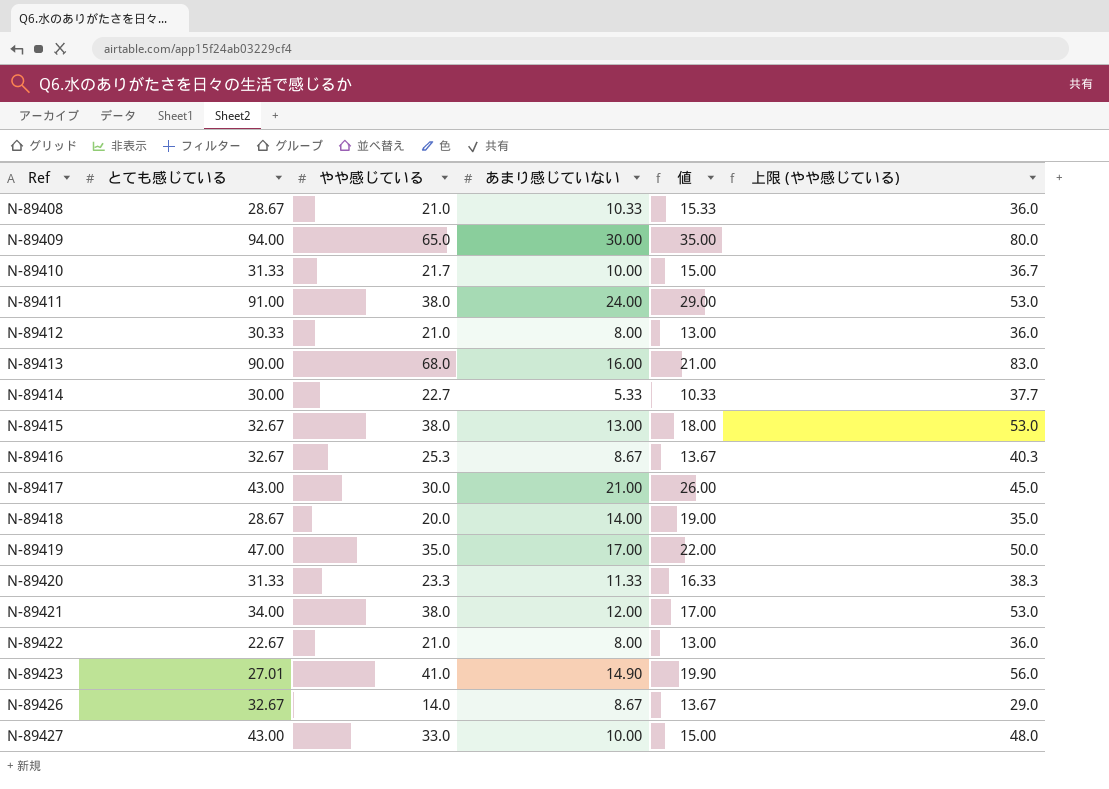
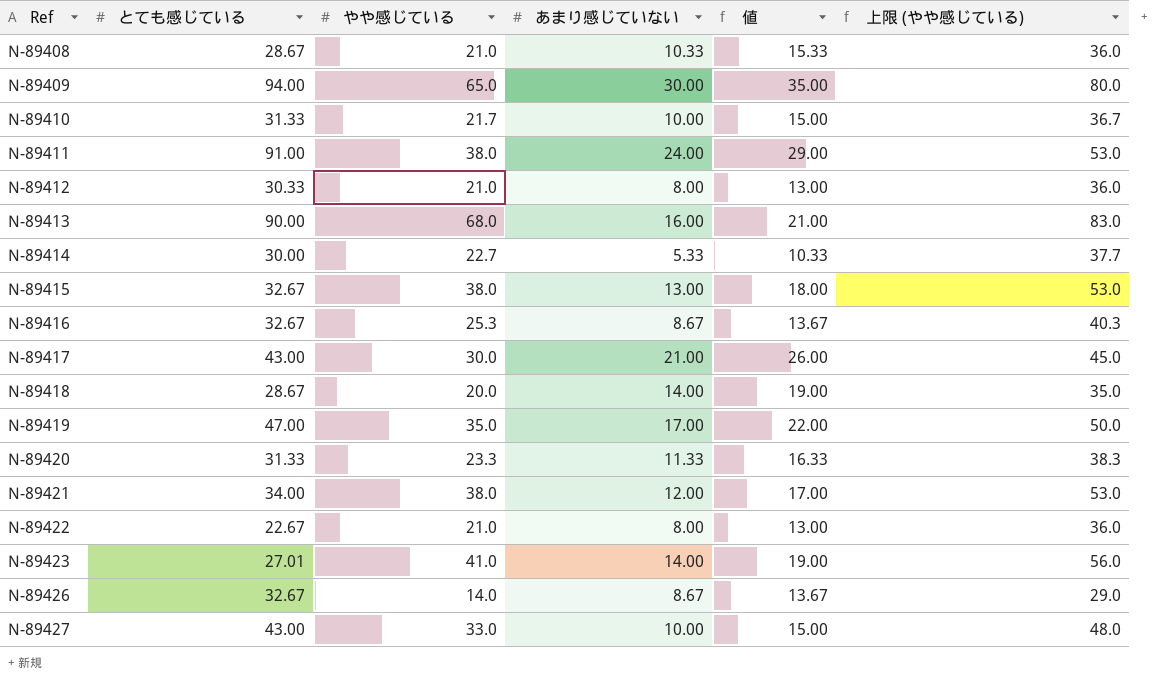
N-89423 | あまり感じていない: 14.90 -> 14.00
N-89423 | 値: 19.90 -> 19.00

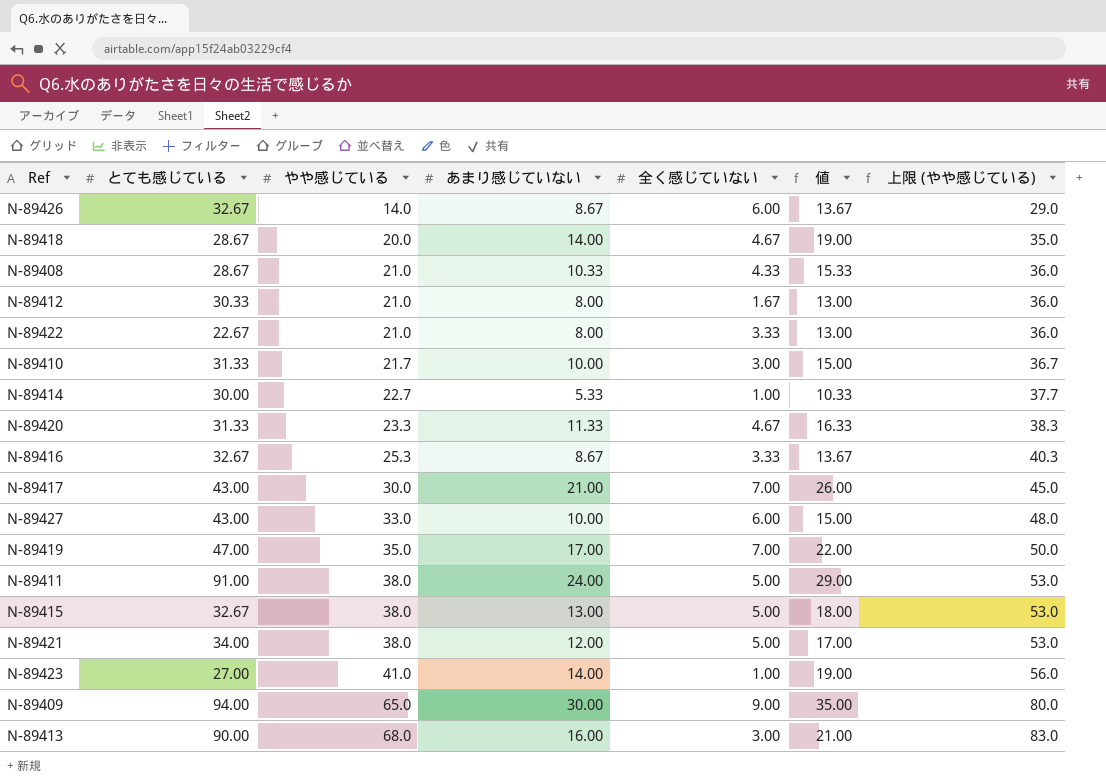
row order: Ref ascending -> やや感じている ascending
column 全く感じていない | position: none -> 5
N-89423 | とても感じている: 27.01 -> 27.00

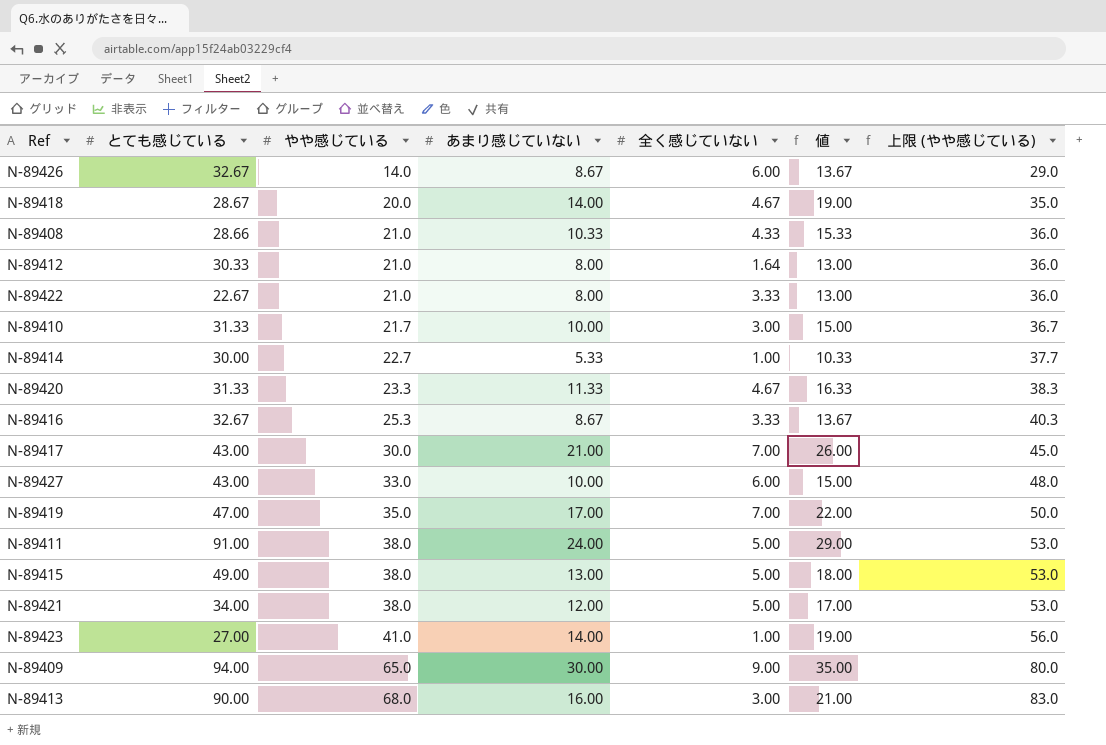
N-89408 | とても感じている: 28.67 -> 28.66
N-89412 | 全く感じていない: 1.67 -> 1.64
N-89415 | とても感じている: 32.67 -> 49.00

